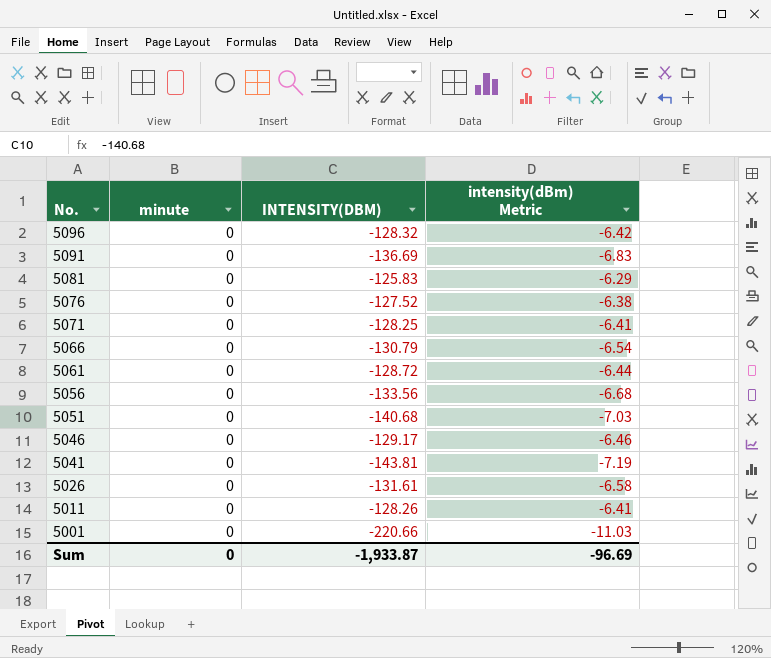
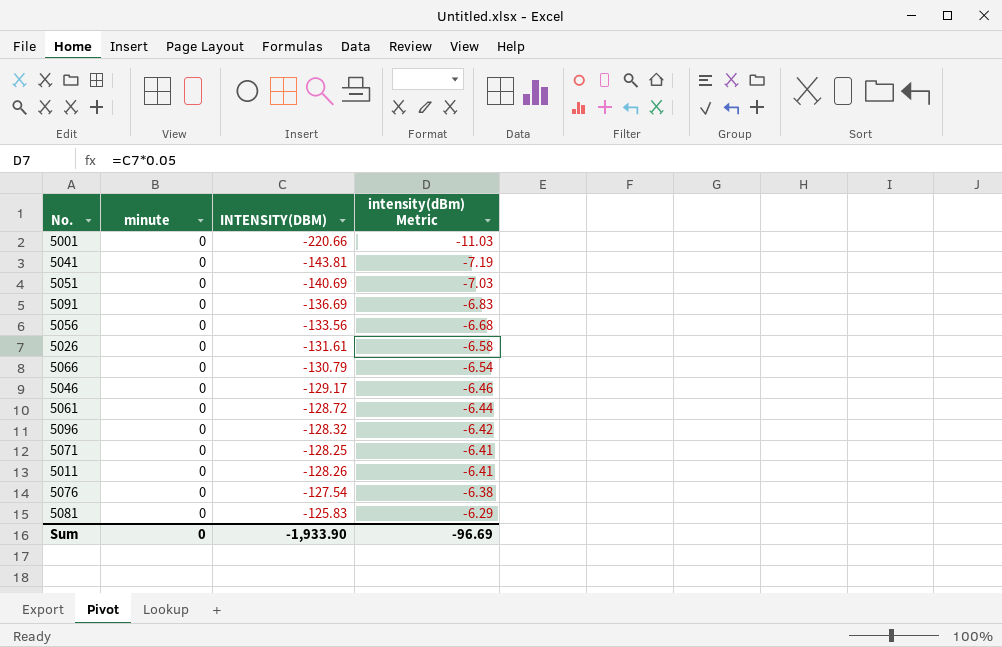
row order: No. descending -> intensity(dBm) Metric ascending
5051 | INTENSITY(DBM): -140.68 -> -140.69
5076 | INTENSITY(DBM): -127.52 -> -127.54
Sum | INTENSITY(DBM): -1,933.87 -> -1,933.90

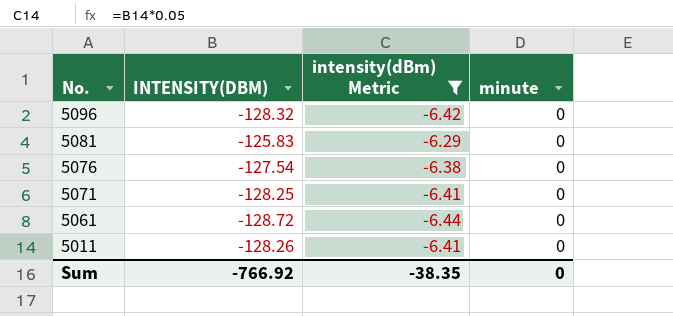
filter: none -> intensity(dBm) Metric >= -6.44
row order: intensity(dBm) Metric ascending -> No. descending
column minute | position: 2 -> 4
Sum | INTENSITY(DBM): -1,933.90 -> -766.92
Sum | intensity(dBm) Metric: -96.69 -> -38.35

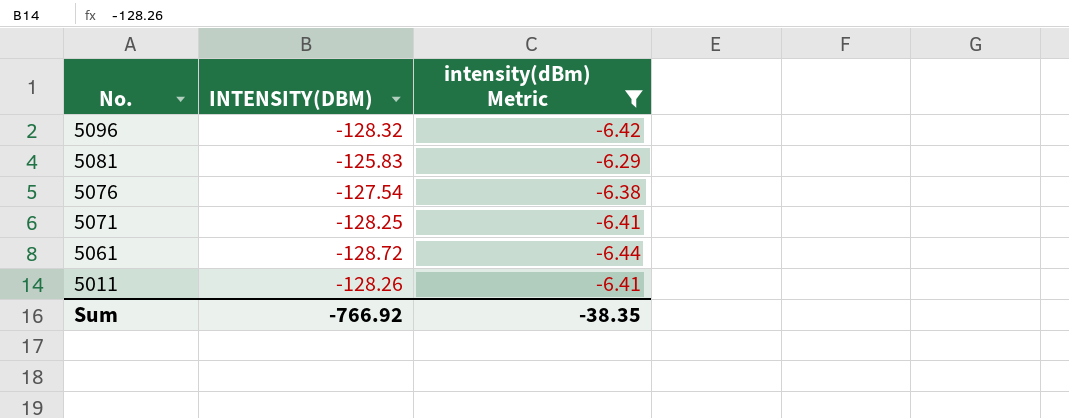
column minute | position: 4 -> none

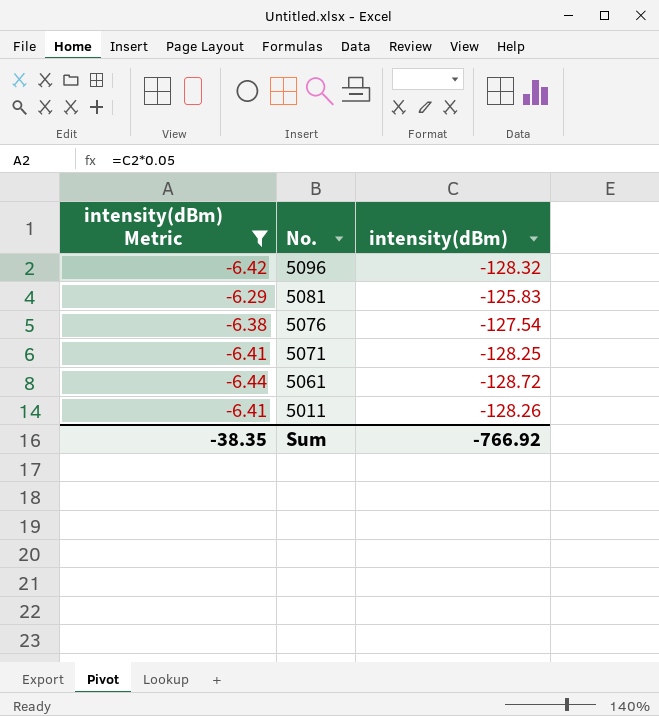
column intensity(dBm) Metric | position: 3 -> 1
column name: INTENSITY(DBM) -> intensity(dBm)

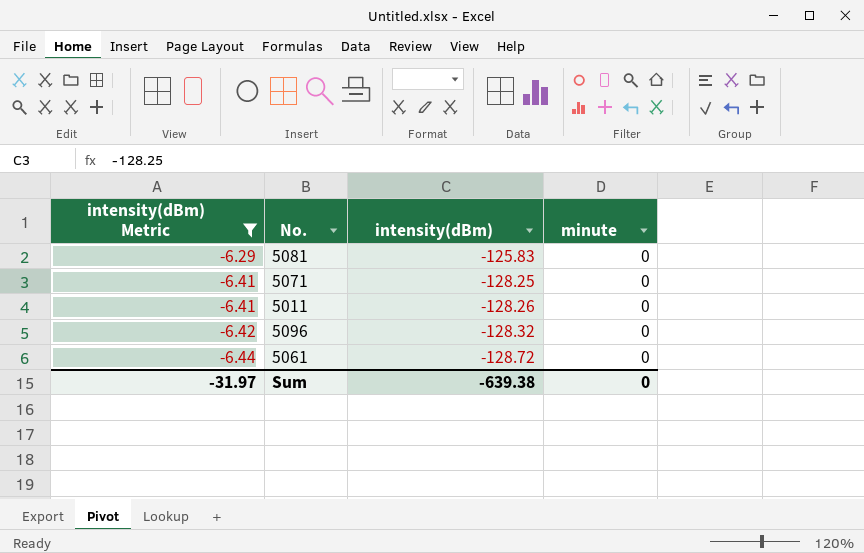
row order: No. descending -> intensity(dBm) Metric descending
column minute | position: none -> 4
row 5076: -6.38 | -127.54 -> none
Sum | intensity(dBm) Metric: -38.35 -> -31.97
Sum | intensity(dBm): -766.92 -> -639.38

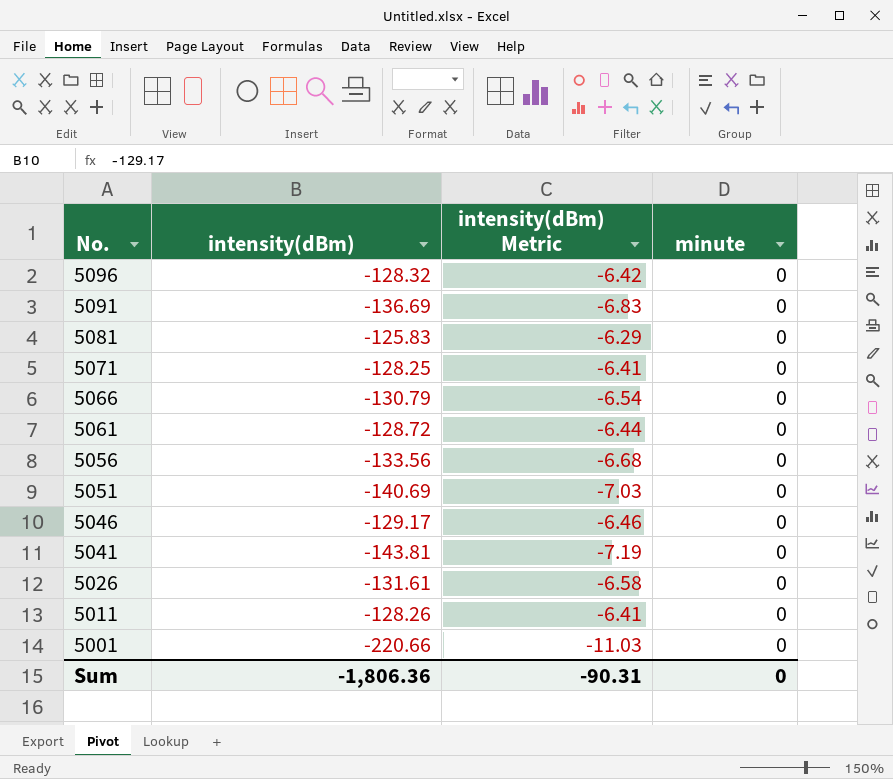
filter: intensity(dBm) Metric >= -6.44 -> none
row order: intensity(dBm) Metric descending -> No. descending
column intensity(dBm) Metric | position: 1 -> 3
Sum | intensity(dBm): -639.38 -> -1,806.36
Sum | intensity(dBm) Metric: -31.97 -> -90.31

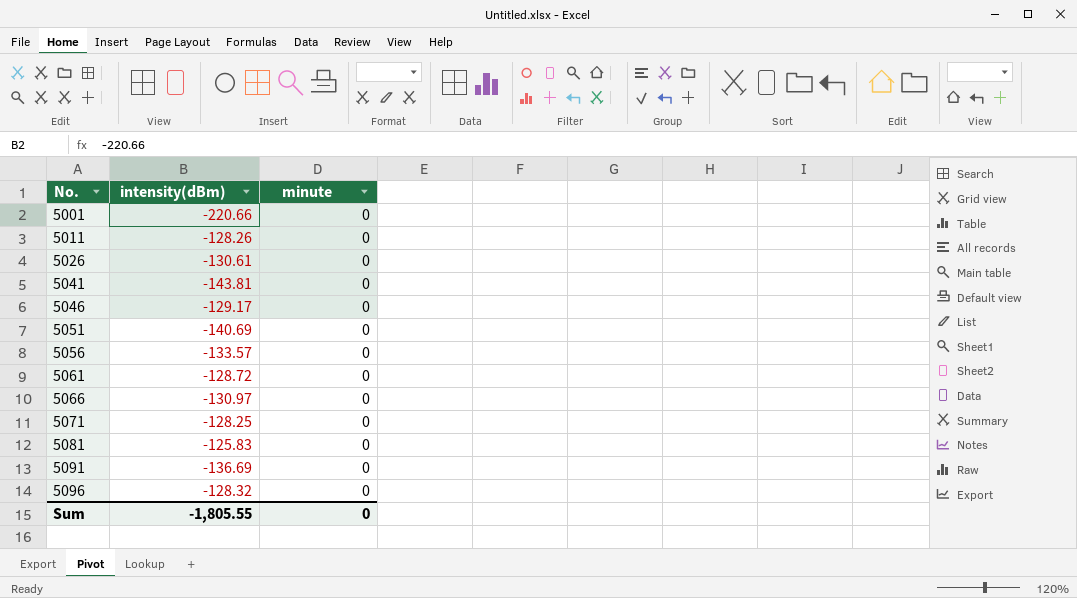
row order: No. descending -> No. ascending
column intensity(dBm) Metric | formula: [intensity(dBm)] * 0.05 -> none
5026 | intensity(dBm): -131.61 -> -130.61
5056 | intensity(dBm): -133.56 -> -133.57
5066 | intensity(dBm): -130.79 -> -130.97
Sum | intensity(dBm): -1,806.36 -> -1,805.55

